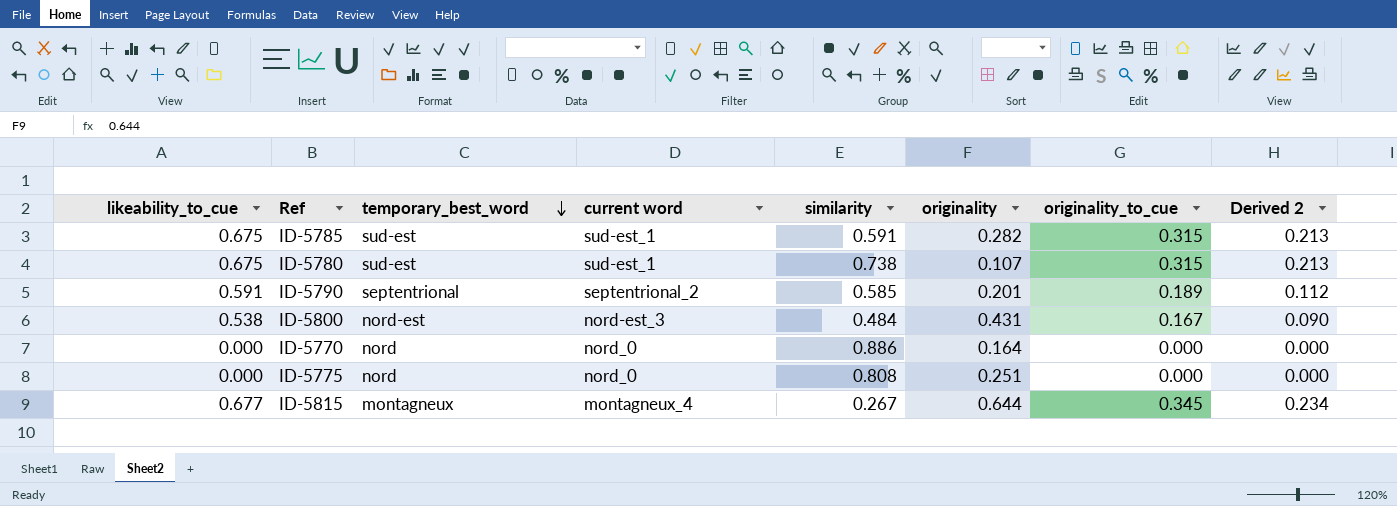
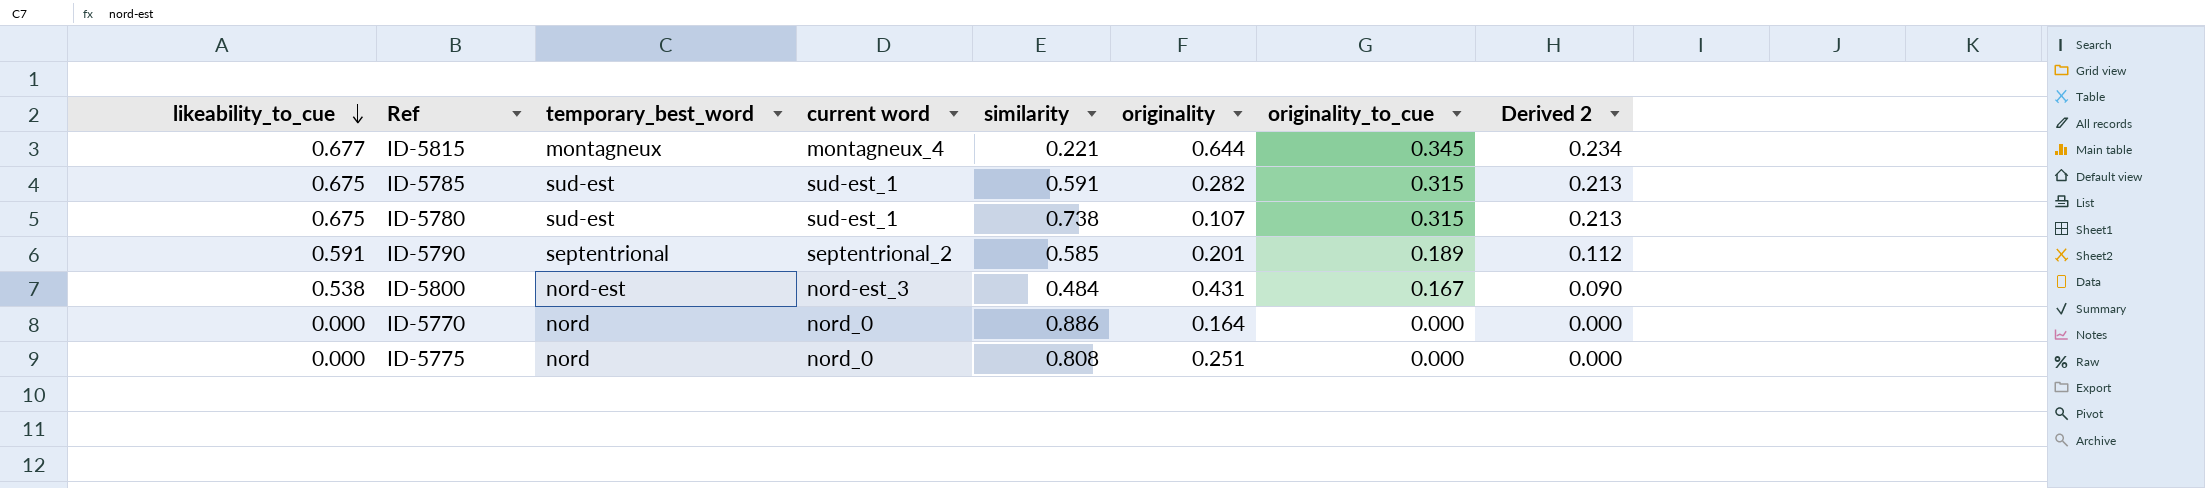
row order: temporary_best_word descending -> likeability_to_cue descending
ID-5815 | similarity: 0.267 -> 0.221

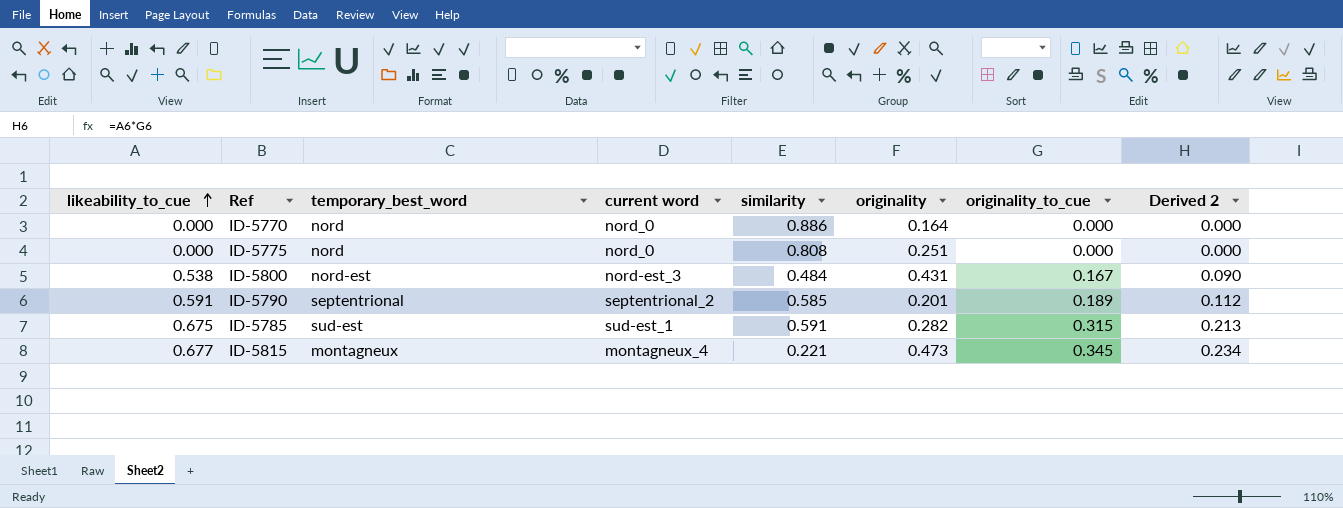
row order: likeability_to_cue descending -> likeability_to_cue ascending
row ID-5780: 0.675 | sud-est | sud-est_1 | 0.738 | 0.107 | 0.315 | 0.213 -> none
ID-5815 | originality: 0.644 -> 0.473

